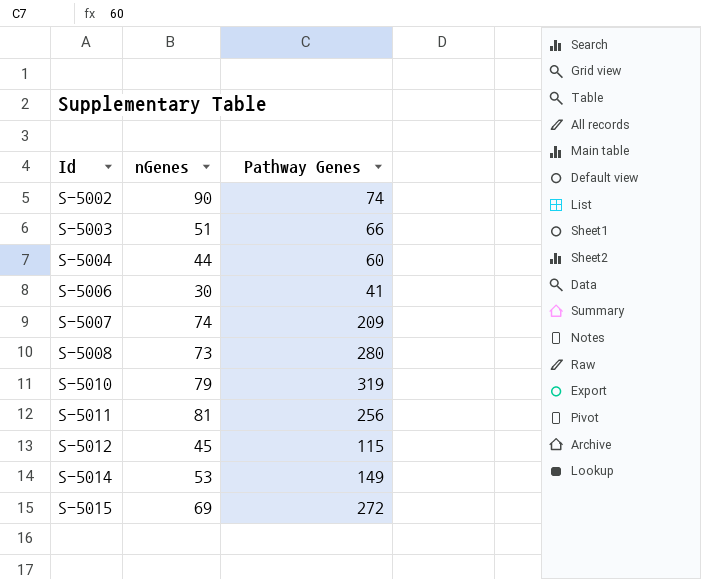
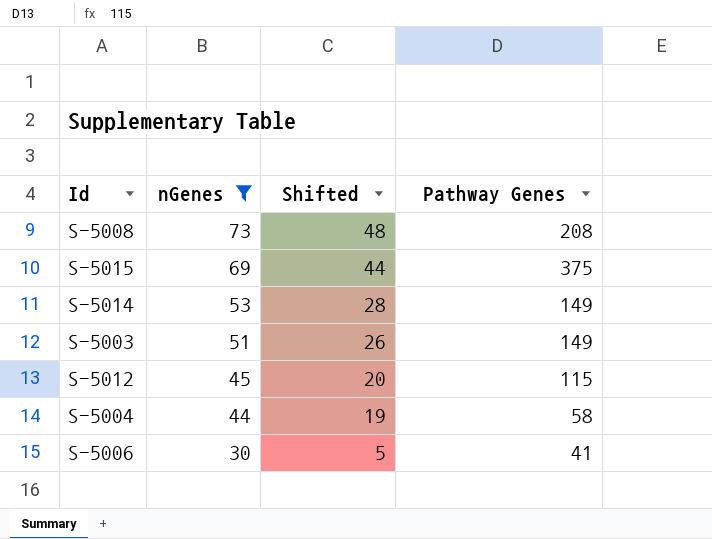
filter: none -> nGenes <= 73
row order: Id ascending -> nGenes descending
column Shifted | formula: none -> [nGenes] - 25
S-5008 | Pathway Genes: 280 -> 208
S-5015 | Pathway Genes: 272 -> 375
S-5003 | Pathway Genes: 66 -> 149
S-5004 | Pathway Genes: 60 -> 58

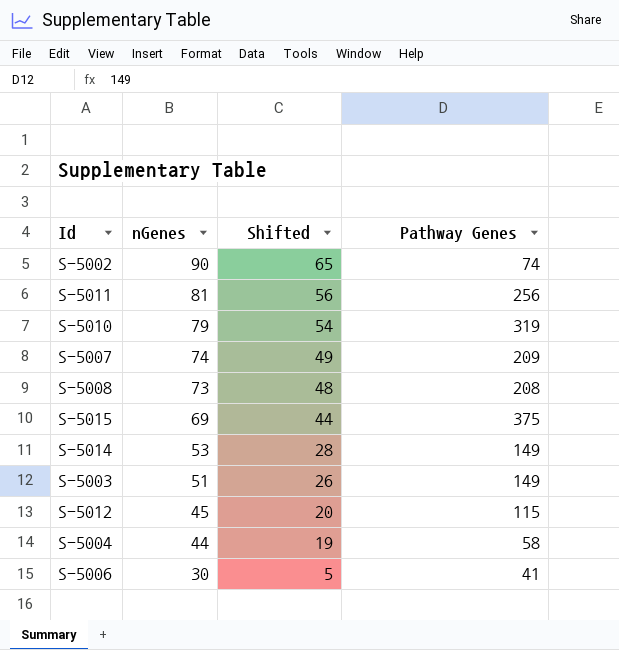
filter: nGenes <= 73 -> none

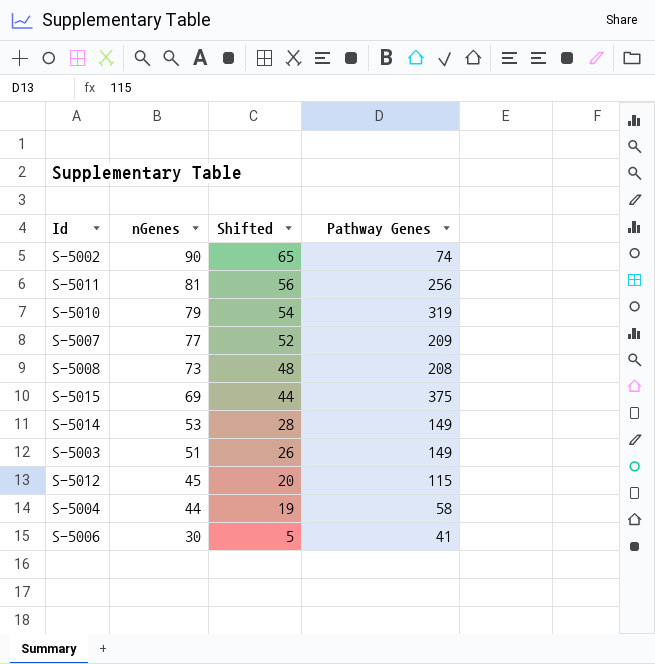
S-5007 | nGenes: 74 -> 77
S-5007 | Shifted: 49 -> 52

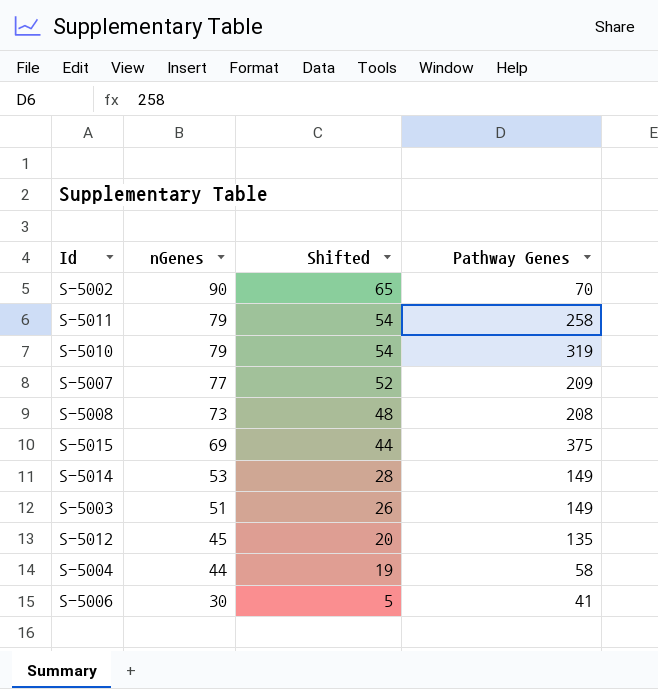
S-5002 | Pathway Genes: 74 -> 70
S-5011 | nGenes: 81 -> 79
S-5011 | Shifted: 56 -> 54
S-5011 | Pathway Genes: 256 -> 258
S-5012 | Pathway Genes: 115 -> 135

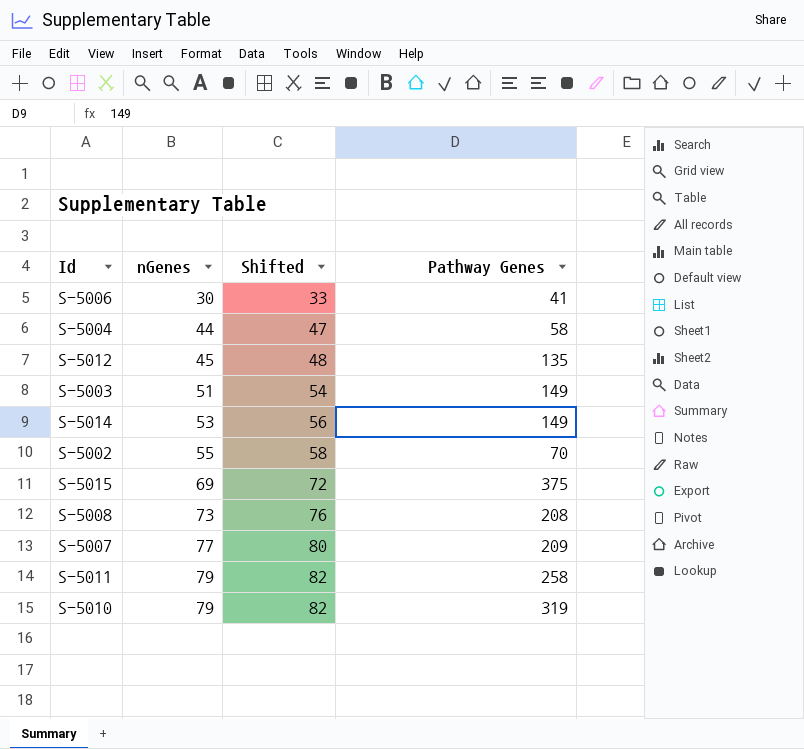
row order: nGenes descending -> nGenes ascending
column Shifted | formula: [nGenes] - 25 -> [nGenes] + 3
S-5002 | nGenes: 90 -> 55

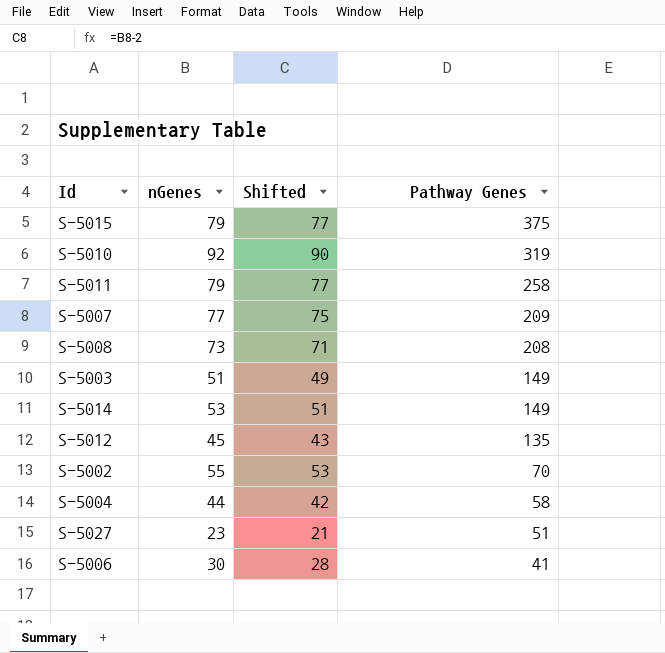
row order: nGenes ascending -> Pathway Genes descending
column Shifted | formula: [nGenes] + 3 -> [nGenes] - 2
S-5015 | nGenes: 69 -> 79
S-5010 | nGenes: 79 -> 92
row S-5027: none -> 23 | 21 | 51

